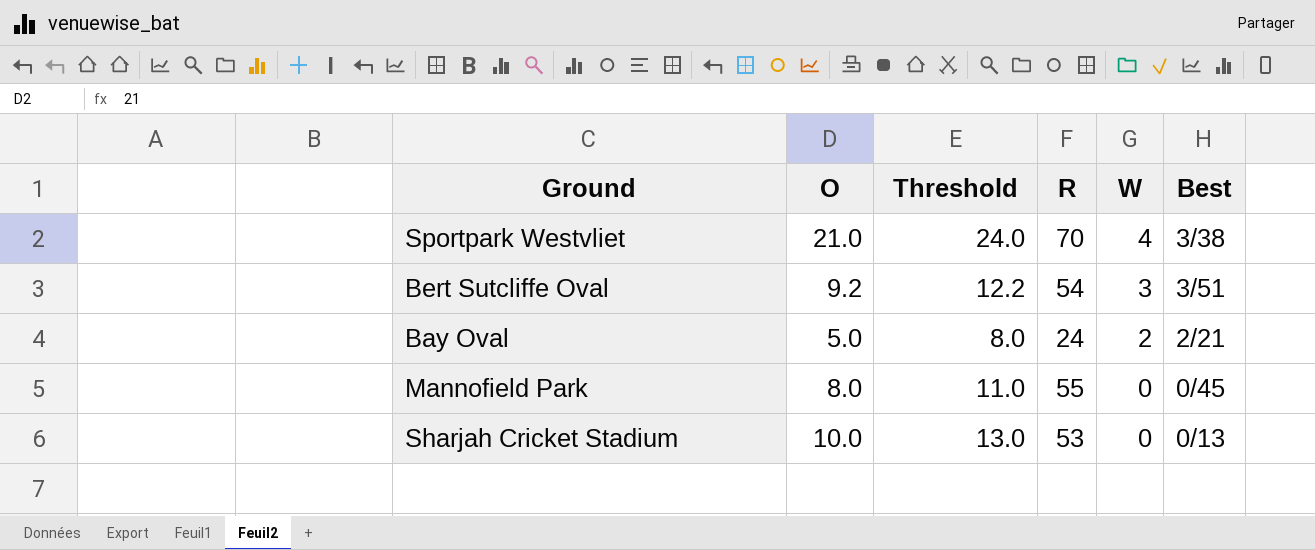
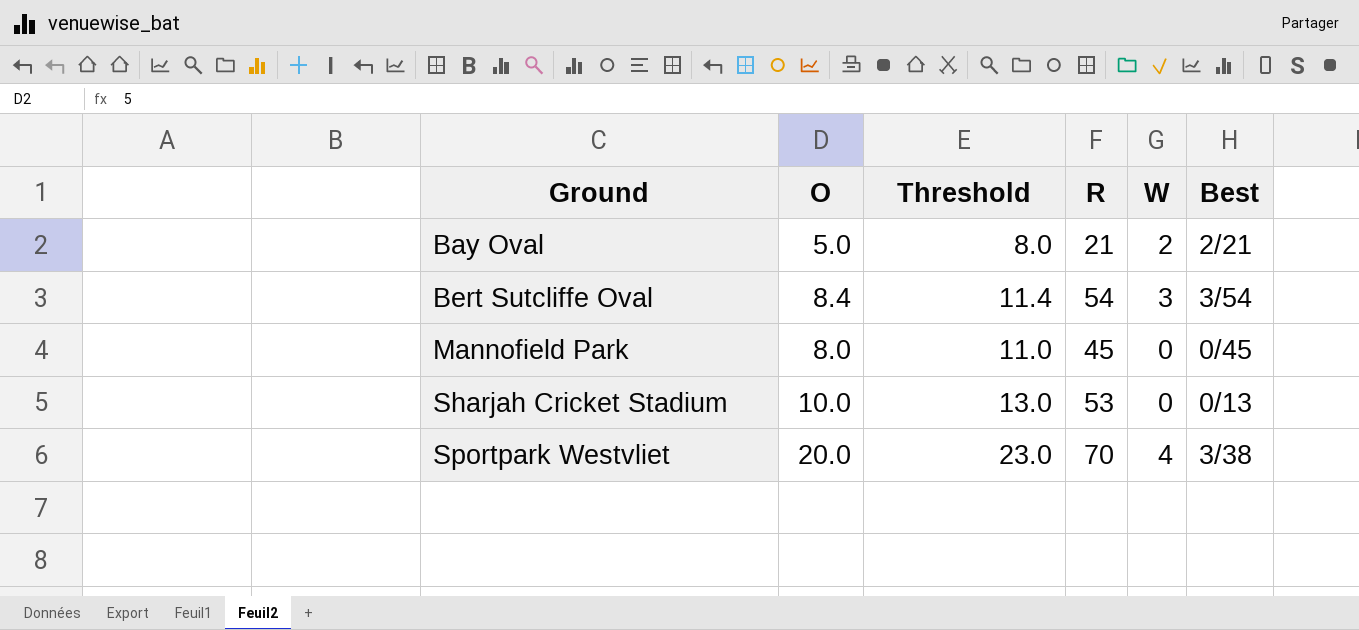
row order: W descending -> Ground ascending
Bay Oval | R: 24 -> 21
Bert Sutcliffe Oval | O: 9.2 -> 8.4
Bert Sutcliffe Oval | Threshold: 12.2 -> 11.4
Bert Sutcliffe Oval | Best: 3/51 -> 3/54
Mannofield Park | R: 55 -> 45
Sportpark Westvliet | O: 21.0 -> 20.0
Sportpark Westvliet | Threshold: 24.0 -> 23.0

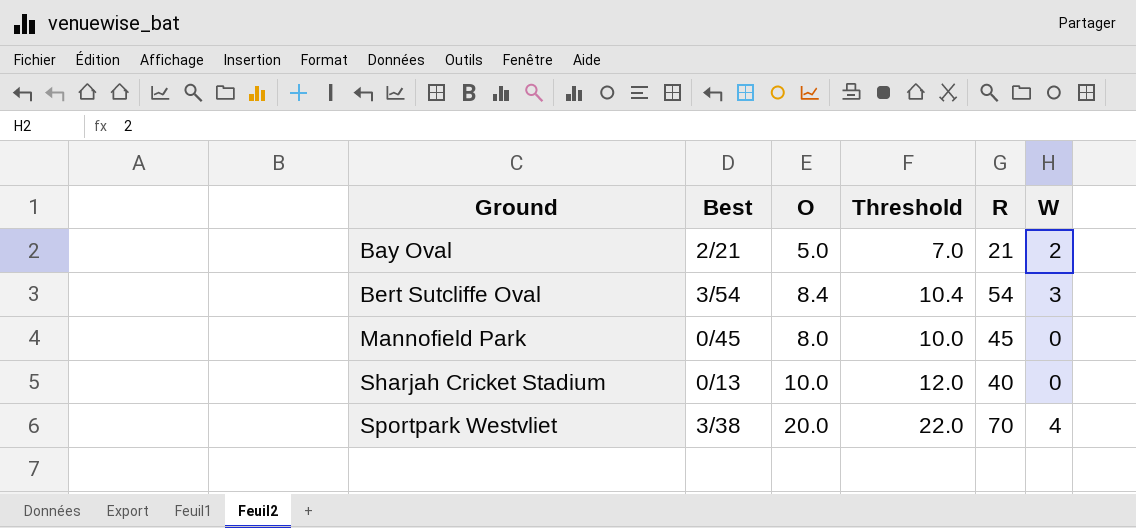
column Best | position: 6 -> 2
column Threshold | formula: [O] + 3 -> [O] + 2
Sharjah Cricket Stadium | R: 53 -> 40

